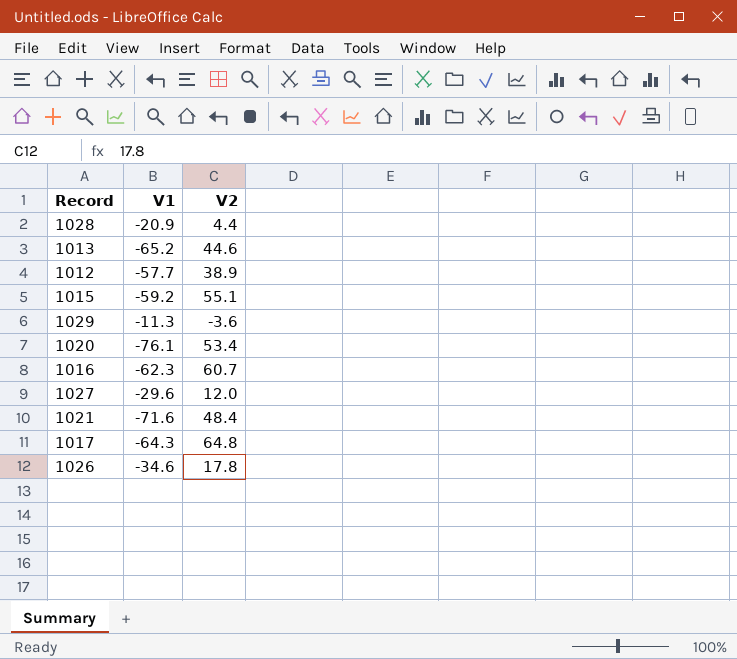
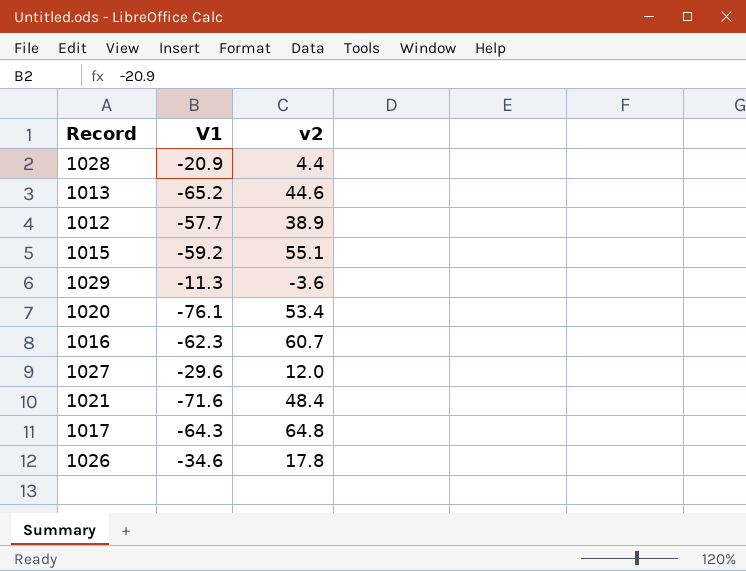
column name: V2 -> v2

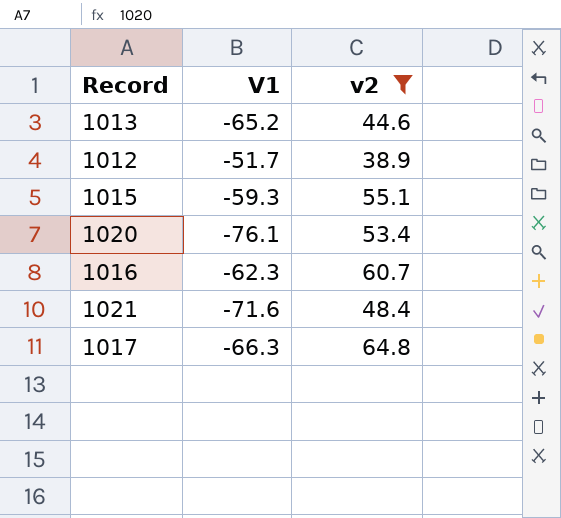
filter: none -> v2 >= 38.9
1012 | V1: -57.7 -> -51.7
1015 | V1: -59.2 -> -59.3
1017 | V1: -64.3 -> -66.3

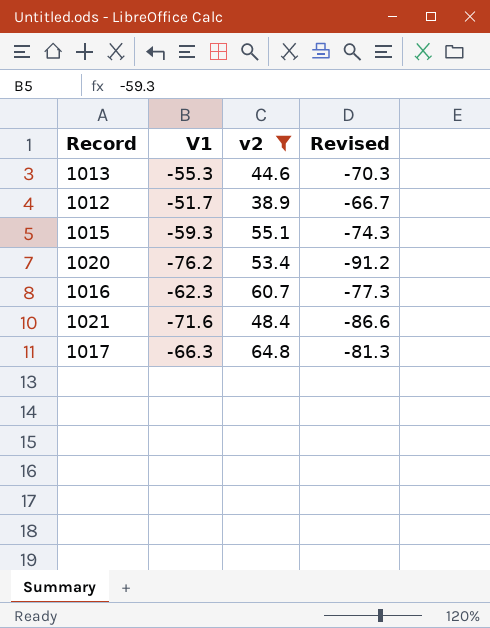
column Revised | formula: none -> [V1] - 15
1013 | V1: -65.2 -> -55.3
1020 | V1: -76.1 -> -76.2

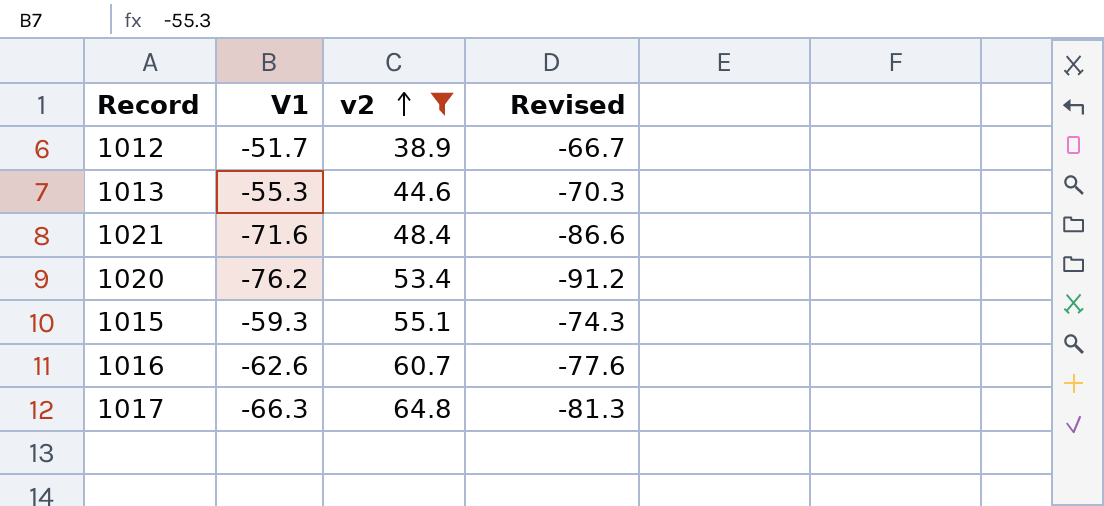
row order: none -> v2 ascending
1016 | V1: -62.3 -> -62.6
1016 | Revised: -77.3 -> -77.6

